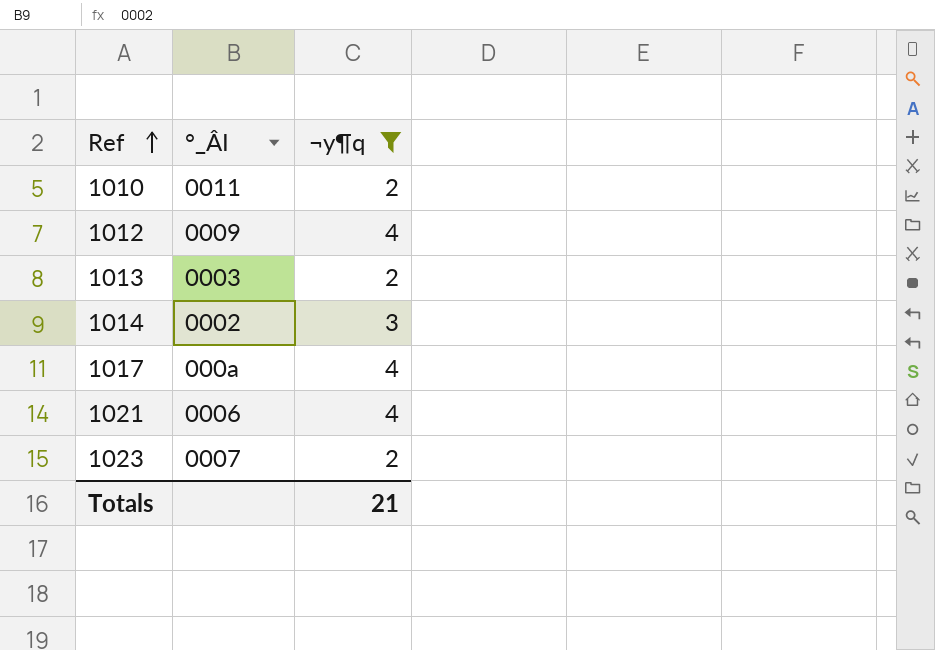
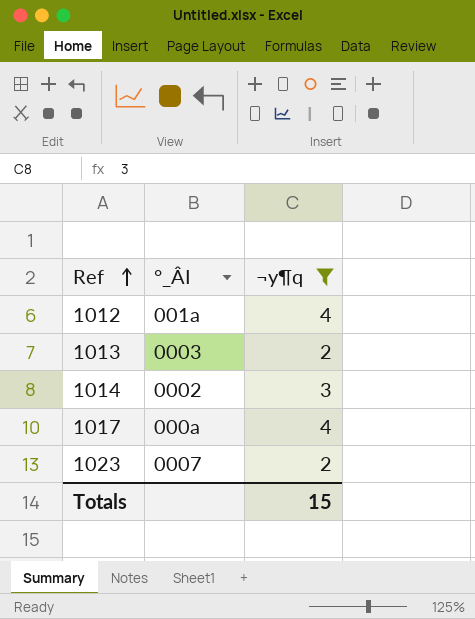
row 1010: 0011 | 2 -> none
row 1021: 0006 | 4 -> none
1012 | °_ÂI: 0009 -> 001a
Totals | ¬y¶q: 21 -> 15

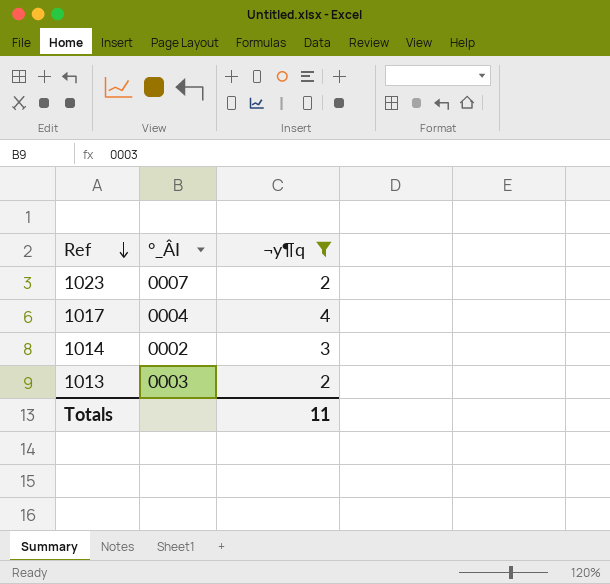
row order: Ref ascending -> Ref descending
row 1012: 001a | 4 -> none
1017 | °_ÂI: 000a -> 0004
Totals | ¬y¶q: 15 -> 11

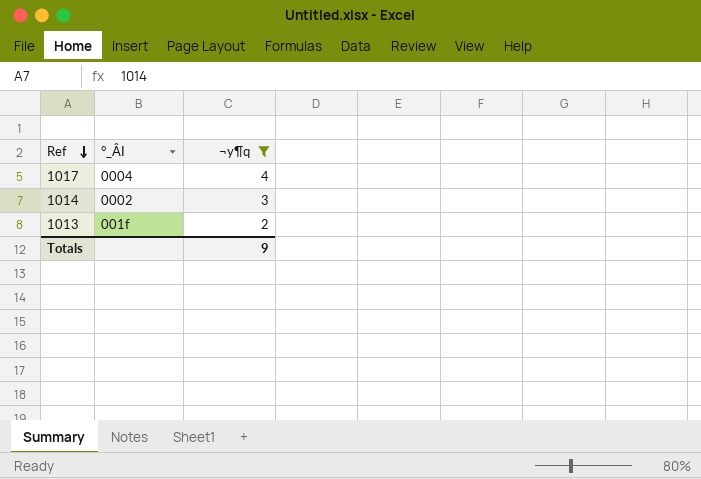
row 1023: 0007 | 2 -> none
1013 | °_ÂI: 0003 -> 001f
Totals | ¬y¶q: 11 -> 9

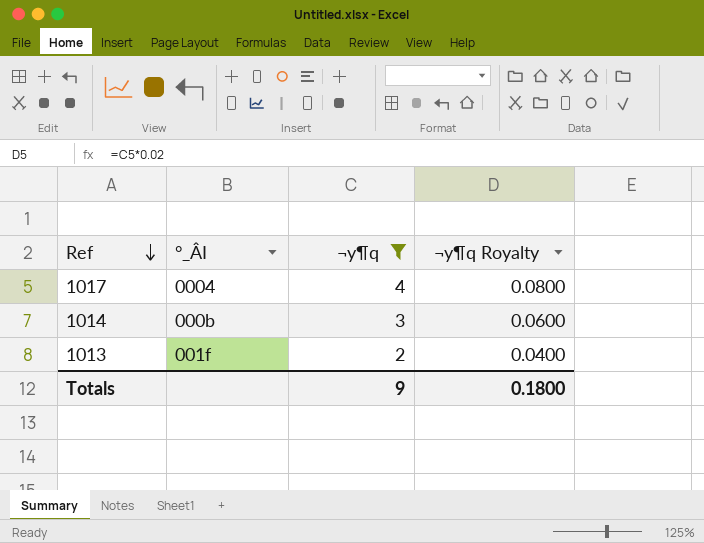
column ¬y¶q Royalty | formula: none -> [¬y¶q] * 0.02
1014 | °_ÂI: 0002 -> 000b

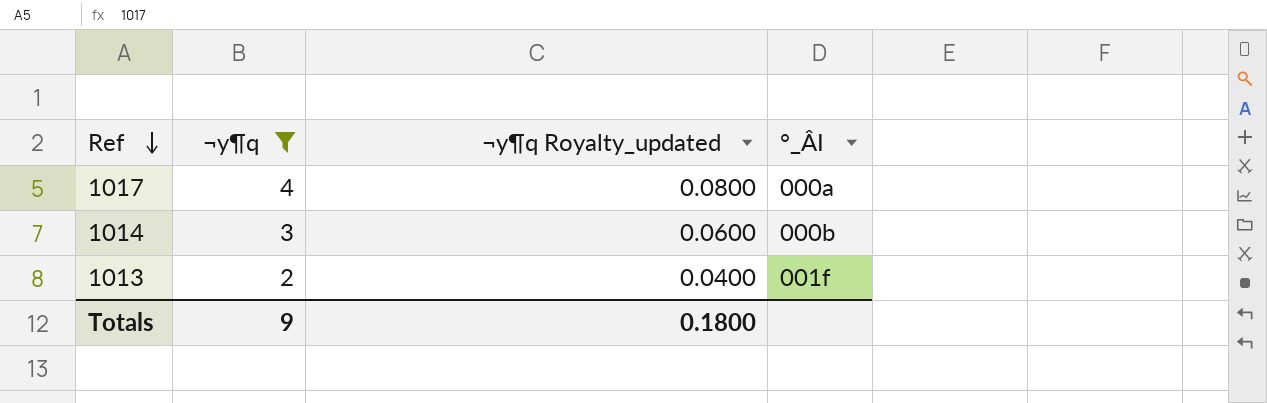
column name: ¬y¶q Royalty -> ¬y¶q Royalty_updated
column °_ÂI | position: 2 -> 4
1017 | °_ÂI: 0004 -> 000a

